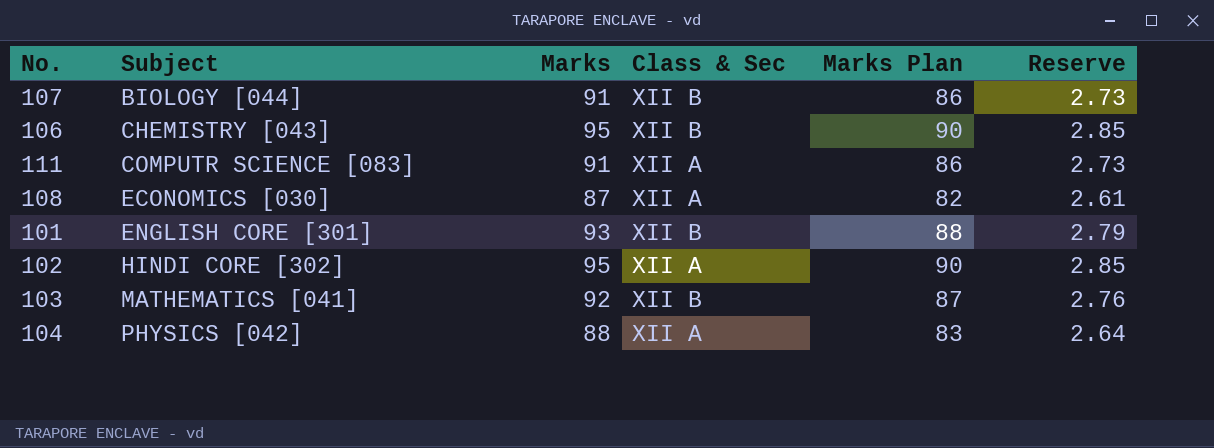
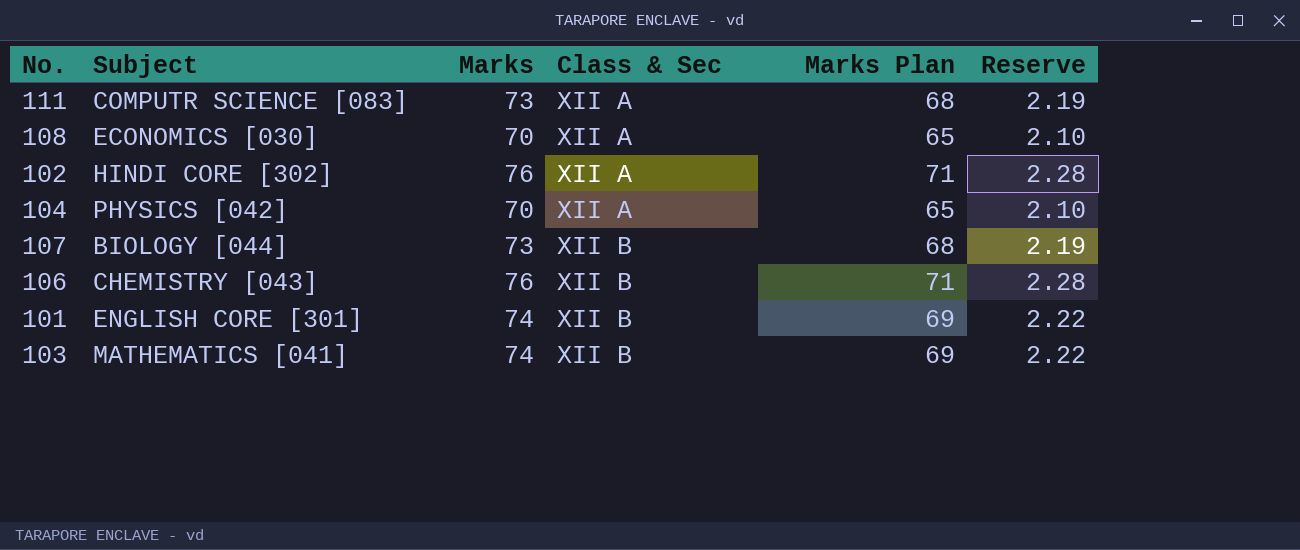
row order: Subject ascending -> Class & Sec ascending
111 | Marks: 91 -> 73
111 | Marks Plan: 86 -> 68
111 | Reserve: 2.73 -> 2.19
108 | Marks: 87 -> 70
108 | Marks Plan: 82 -> 65
108 | Reserve: 2.61 -> 2.10
102 | Marks: 95 -> 76
102 | Marks Plan: 90 -> 71
102 | Reserve: 2.85 -> 2.28
104 | Marks: 88 -> 70
104 | Marks Plan: 83 -> 65
104 | Reserve: 2.64 -> 2.10
107 | Marks: 91 -> 73
107 | Marks Plan: 86 -> 68
107 | Reserve: 2.73 -> 2.19
106 | Marks: 95 -> 76
106 | Marks Plan: 90 -> 71
106 | Reserve: 2.85 -> 2.28
101 | Marks: 93 -> 74
101 | Marks Plan: 88 -> 69
101 | Reserve: 2.79 -> 2.22
103 | Marks: 92 -> 74
103 | Marks Plan: 87 -> 69
103 | Reserve: 2.76 -> 2.22

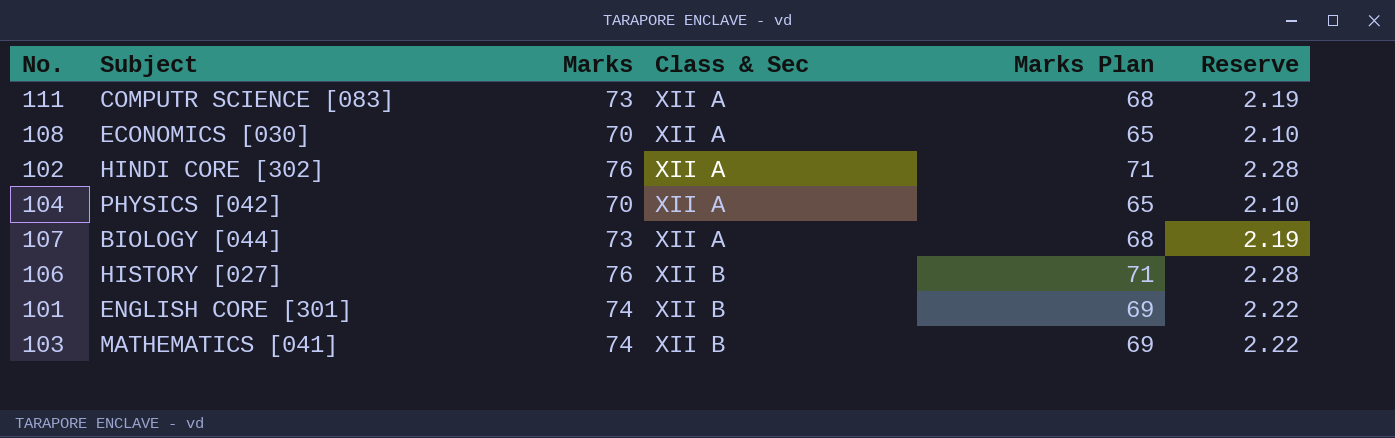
107 | Class & Sec: XII B -> XII A
106 | Subject: CHEMISTRY [043] -> HISTORY [027]

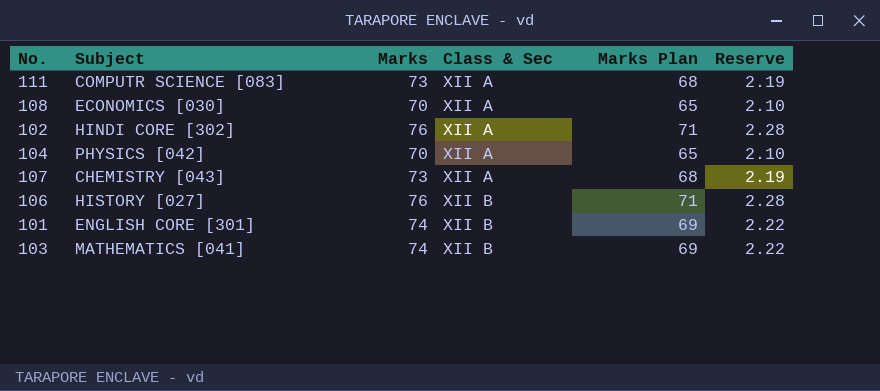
107 | Subject: BIOLOGY [044] -> CHEMISTRY [043]

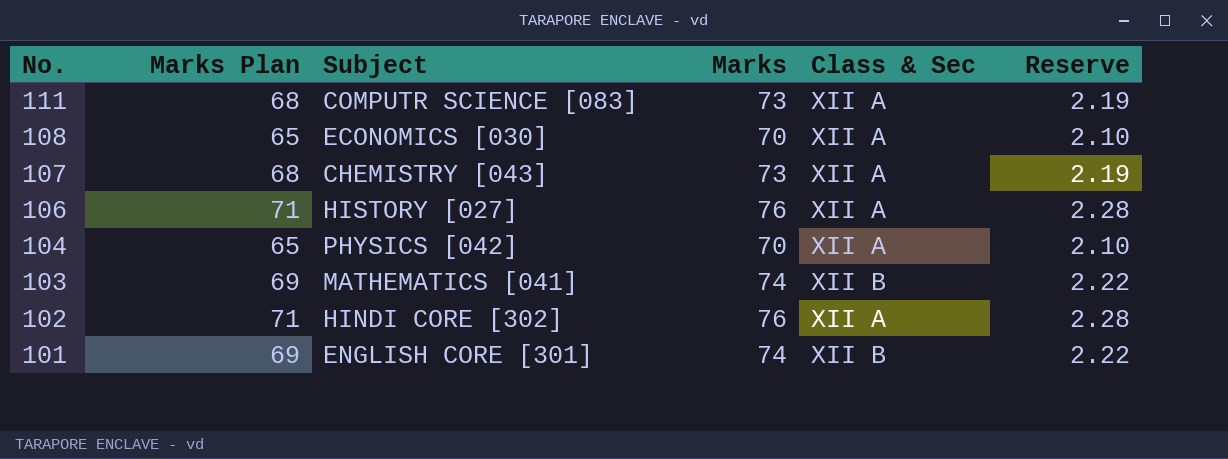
row order: Class & Sec ascending -> No. descending
column Marks Plan | position: 5 -> 2
106 | Class & Sec: XII B -> XII A

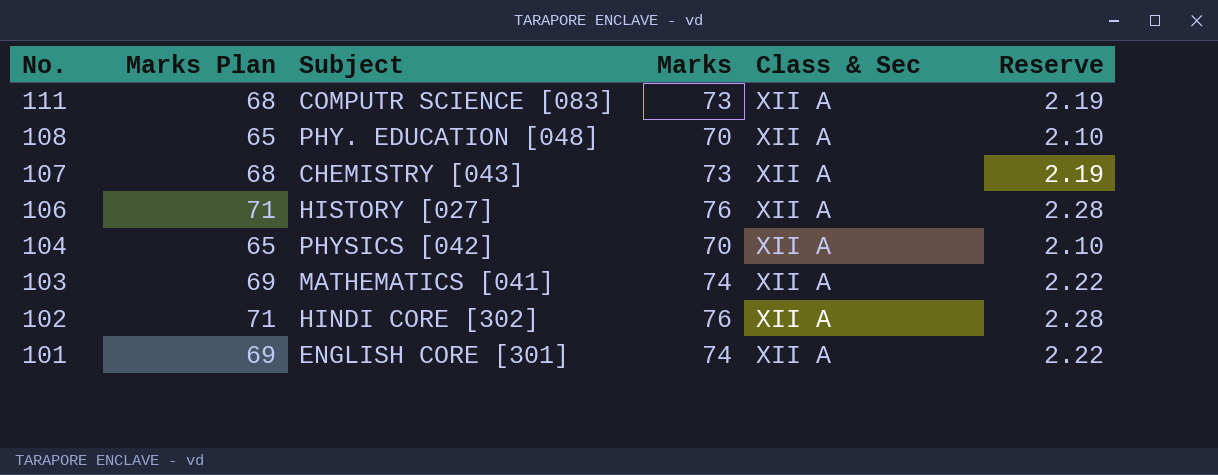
108 | Subject: ECONOMICS [030] -> PHY. EDUCATION [048]
103 | Class & Sec: XII B -> XII A
101 | Class & Sec: XII B -> XII A

